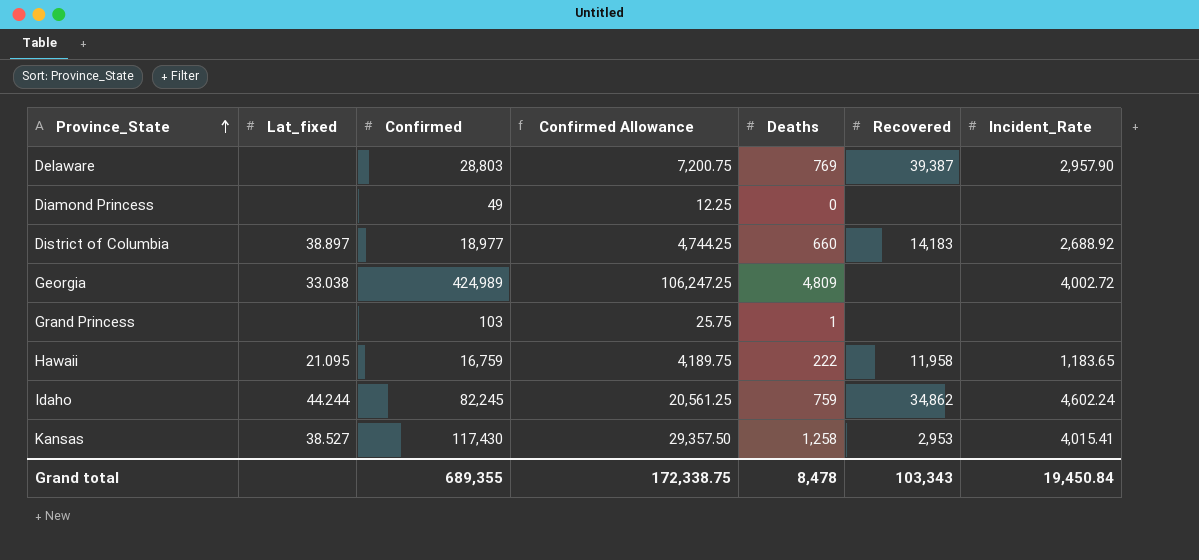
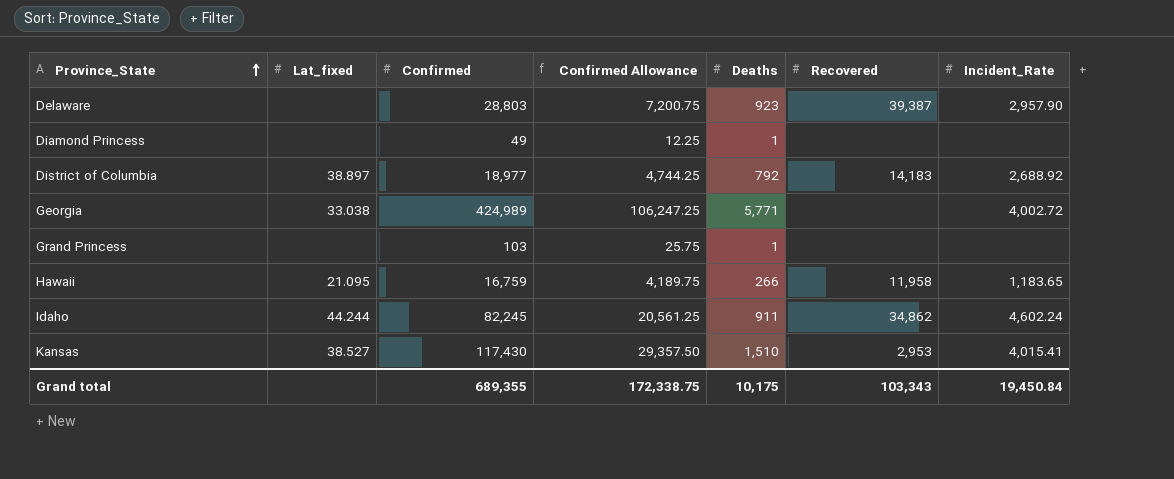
Delaware | Deaths: 769 -> 923
Diamond Princess | Deaths: 0 -> 1
District of Columbia | Deaths: 660 -> 792
Georgia | Deaths: 4,809 -> 5,771
Hawaii | Deaths: 222 -> 266
Idaho | Deaths: 759 -> 911
Kansas | Deaths: 1,258 -> 1,510
Grand total | Deaths: 8,478 -> 10,175

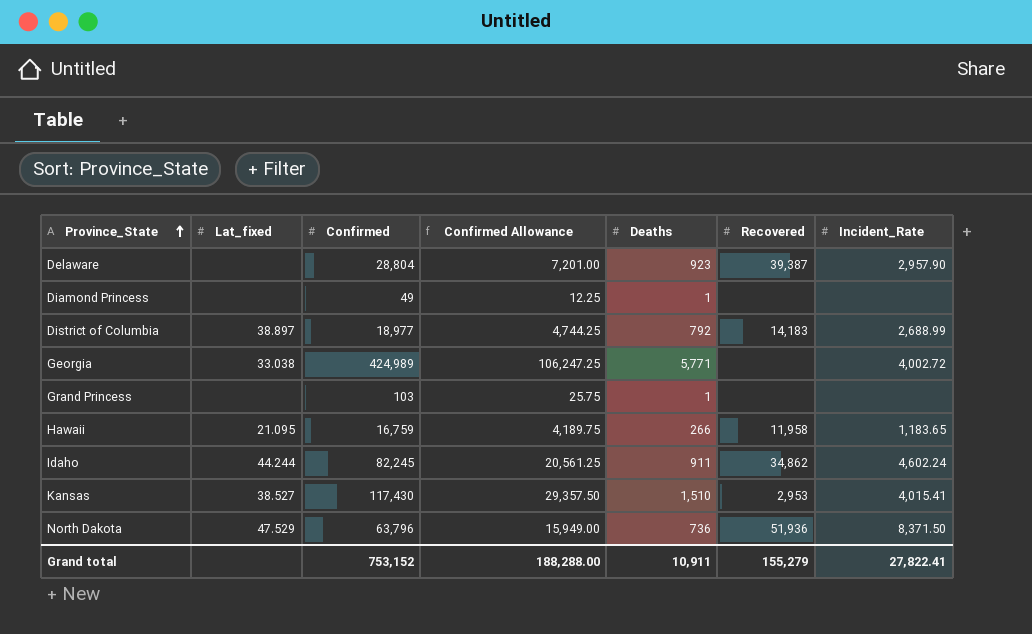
Delaware | Confirmed: 28,803 -> 28,804
Delaware | Confirmed Allowance: 7,200.75 -> 7,201.00
District of Columbia | Incident_Rate: 2,688.92 -> 2,688.99
row North Dakota: none -> 47.529 | 63,796 | 15,949.00 | 736 | 51,936 | 8,371.50
Grand total | Confirmed: 689,355 -> 753,152
Grand total | Confirmed Allowance: 172,338.75 -> 188,288.00
Grand total | Deaths: 10,175 -> 10,911
Grand total | Recovered: 103,343 -> 155,279
Grand total | Incident_Rate: 19,450.84 -> 27,822.41

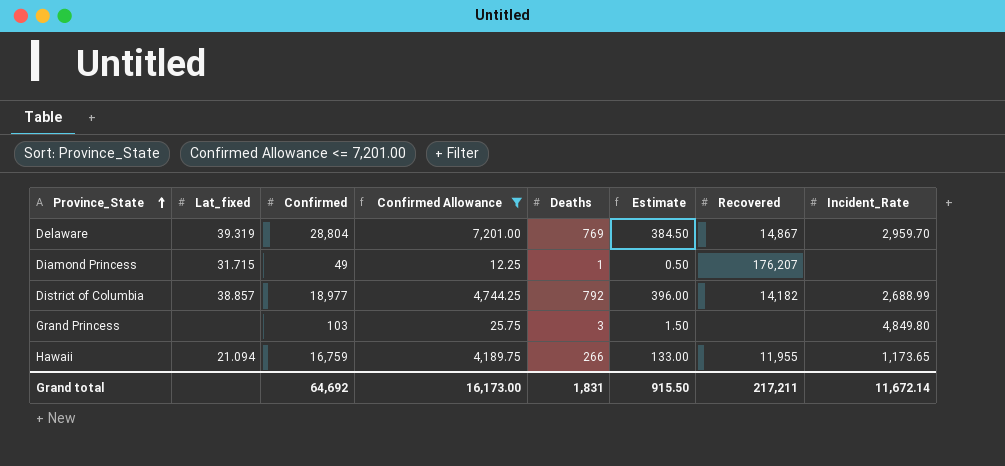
filter: none -> Confirmed Allowance <= 7,201.00
column Estimate | formula: none -> [Deaths] * 0.5
Delaware | Lat_fixed: none -> 39.319
Delaware | Deaths: 923 -> 769
Delaware | Recovered: 39,387 -> 14,867
Delaware | Incident_Rate: 2,957.90 -> 2,959.70
Diamond Princess | Lat_fixed: none -> 31.715
Diamond Princess | Recovered: none -> 176,207
District of Columbia | Lat_fixed: 38.897 -> 38.857
District of Columbia | Recovered: 14,183 -> 14,182
Grand Princess | Deaths: 1 -> 3
Grand Princess | Incident_Rate: none -> 4,849.80
Hawaii | Lat_fixed: 21.095 -> 21.094
Hawaii | Recovered: 11,958 -> 11,955
Hawaii | Incident_Rate: 1,183.65 -> 1,173.65
Grand total | Confirmed: 753,152 -> 64,692
Grand total | Confirmed Allowance: 188,288.00 -> 16,173.00
Grand total | Deaths: 10,911 -> 1,831
Grand total | Recovered: 155,279 -> 217,211
Grand total | Incident_Rate: 27,822.41 -> 11,672.14

